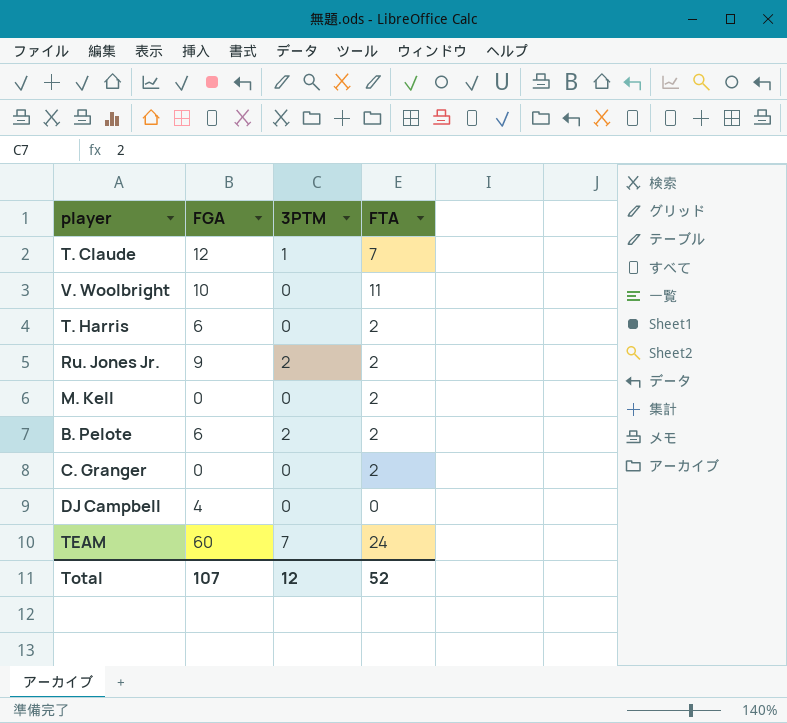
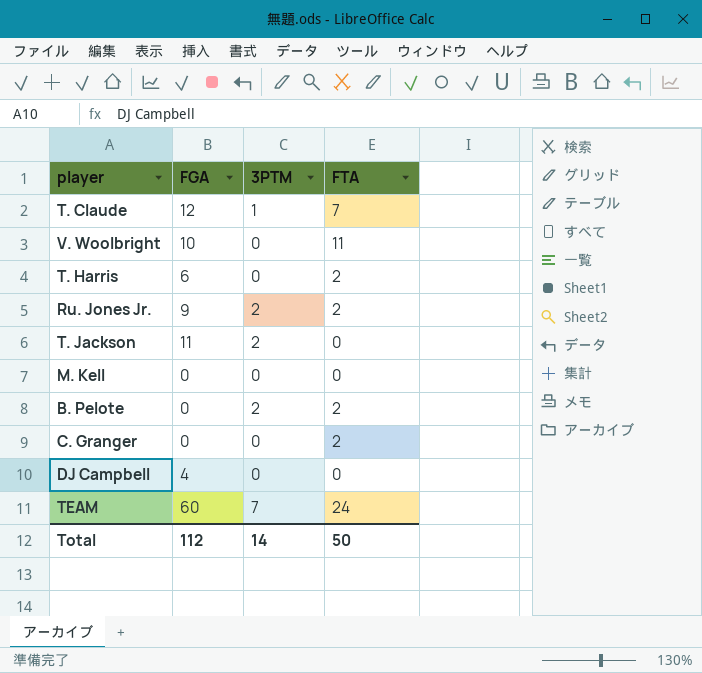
row T. Jackson: none -> 11 | 2 | 0
M. Kell | FTA: 2 -> 0
B. Pelote | FGA: 6 -> 0
Total | FGA: 107 -> 112
Total | 3PTM: 12 -> 14
Total | FTA: 52 -> 50

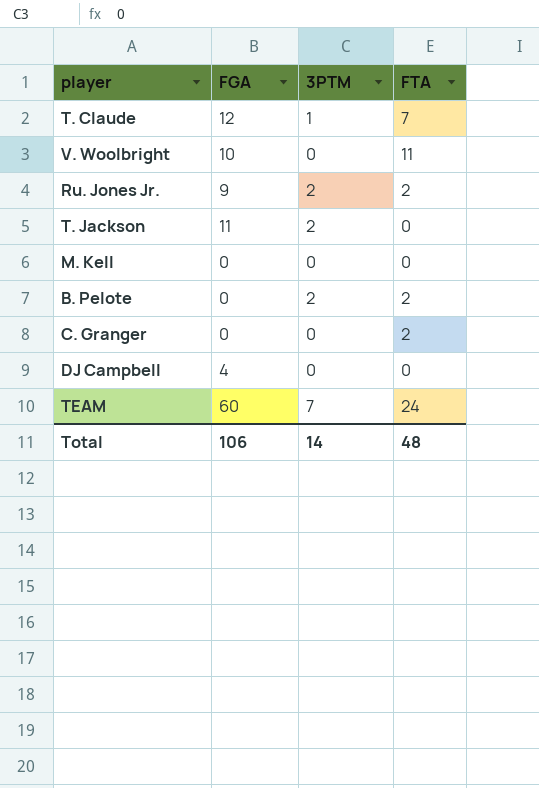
row T. Harris: 6 | 0 | 2 -> none
Total | FGA: 112 -> 106
Total | FTA: 50 -> 48

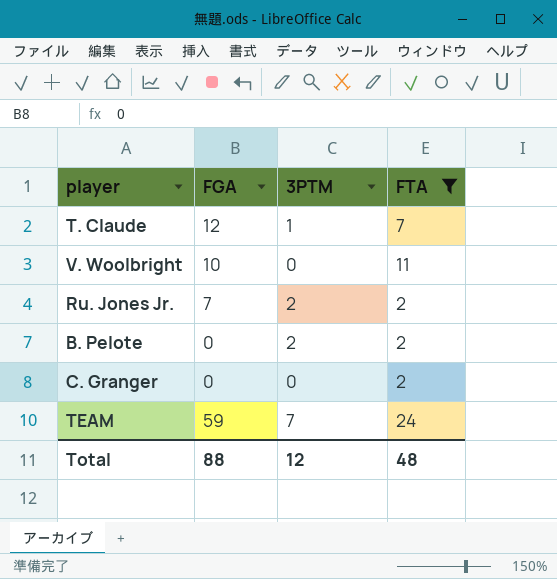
filter: none -> FTA != 0
Ru. Jones Jr. | FGA: 9 -> 7
TEAM | FGA: 60 -> 59
Total | FGA: 106 -> 88
Total | 3PTM: 14 -> 12

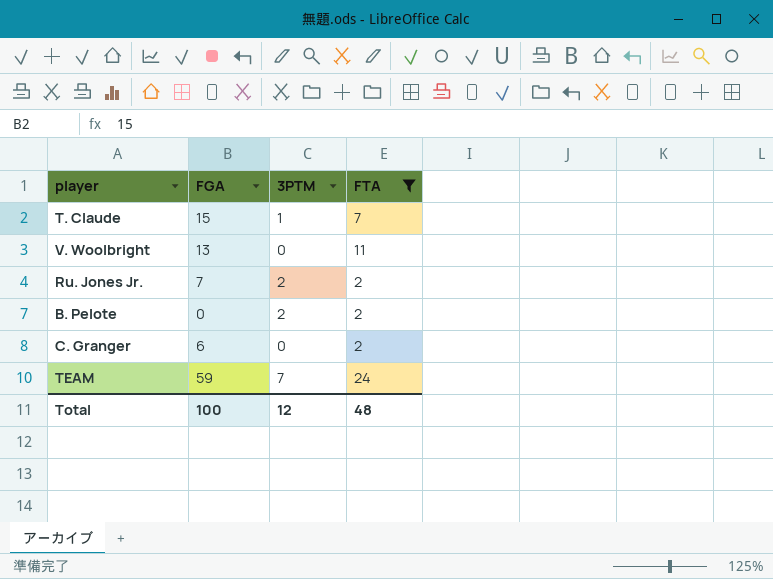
T. Claude | FGA: 12 -> 15
V. Woolbright | FGA: 10 -> 13
C. Granger | FGA: 0 -> 6
Total | FGA: 88 -> 100

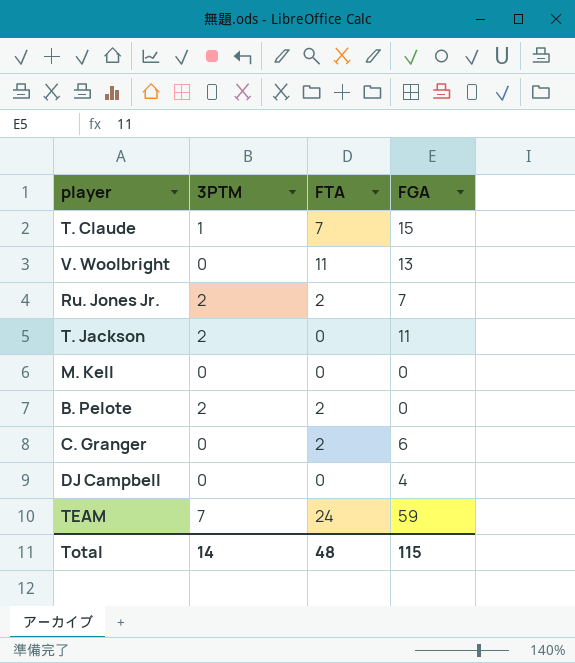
filter: FTA != 0 -> none
column FGA | position: 2 -> 4
Total | 3PTM: 12 -> 14
Total | FGA: 100 -> 115

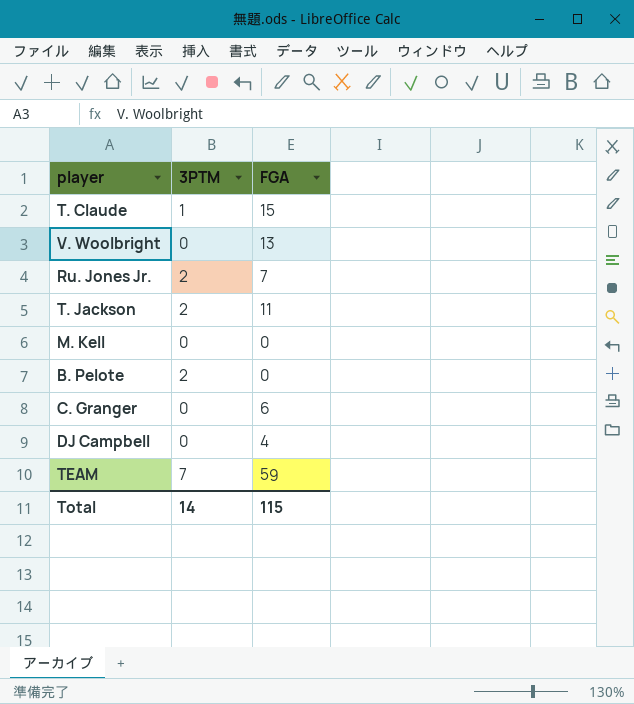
column FTA | position: 3 -> none

